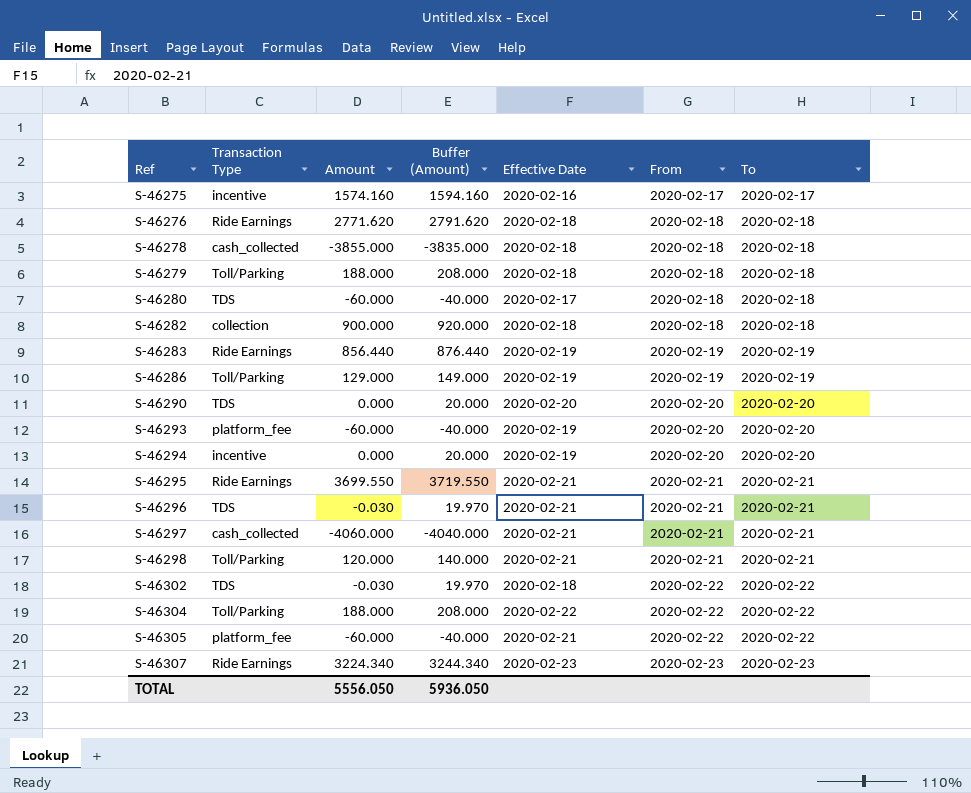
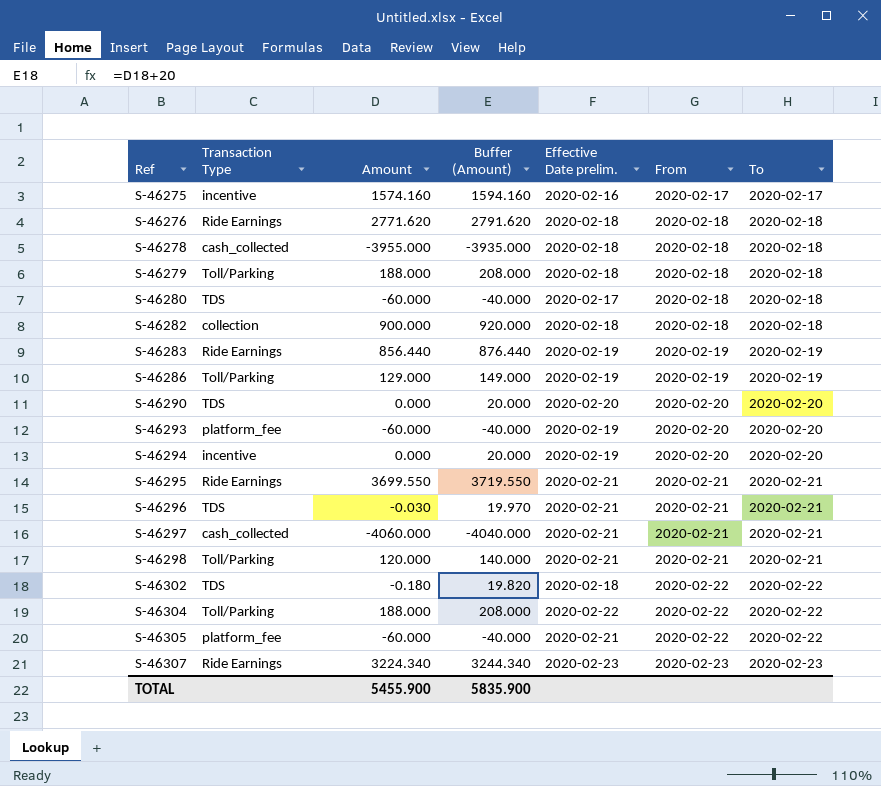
column name: Effective Date -> Effective Date prelim.
S-46278 | Amount: -3855.000 -> -3955.000
S-46278 | Buffer (Amount): -3835.000 -> -3935.000
S-46302 | Amount: -0.030 -> -0.180
S-46302 | Buffer (Amount): 19.970 -> 19.820
TOTAL | Amount: 5556.050 -> 5455.900
TOTAL | Buffer (Amount): 5936.050 -> 5835.900

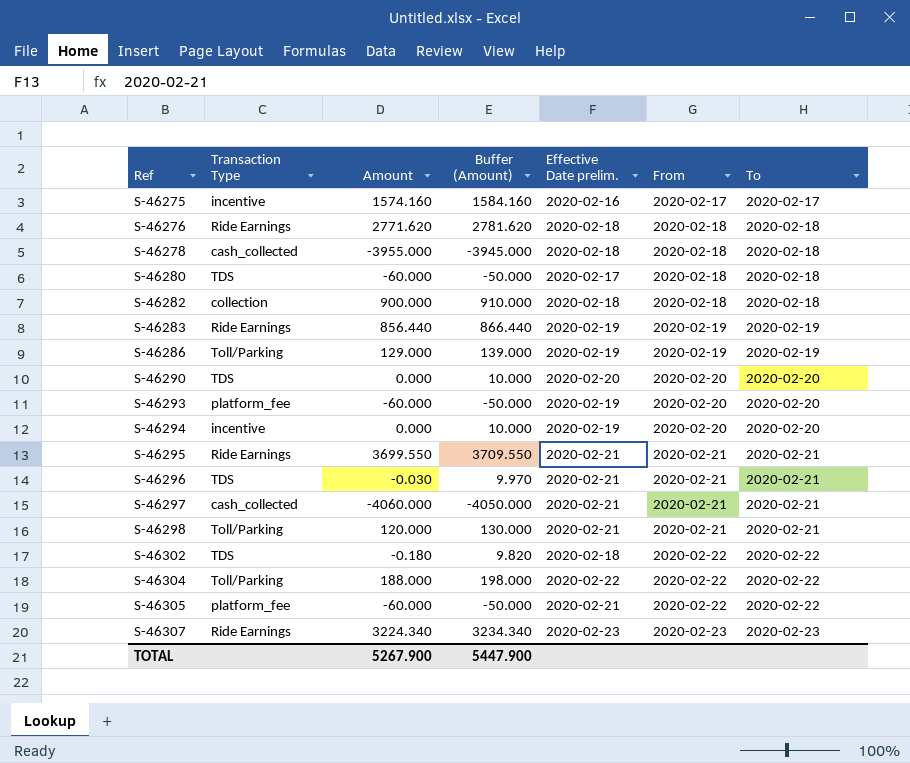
column Buffer (Amount) | formula: [Amount] + 20 -> [Amount] + 10
row S-46279: Toll/Parking | 188.000 | 208.000 | 2020-02-18 | 2020-02-18 | 2020-02-18 -> none
TOTAL | Amount: 5455.900 -> 5267.900
TOTAL | Buffer (Amount): 5835.900 -> 5447.900

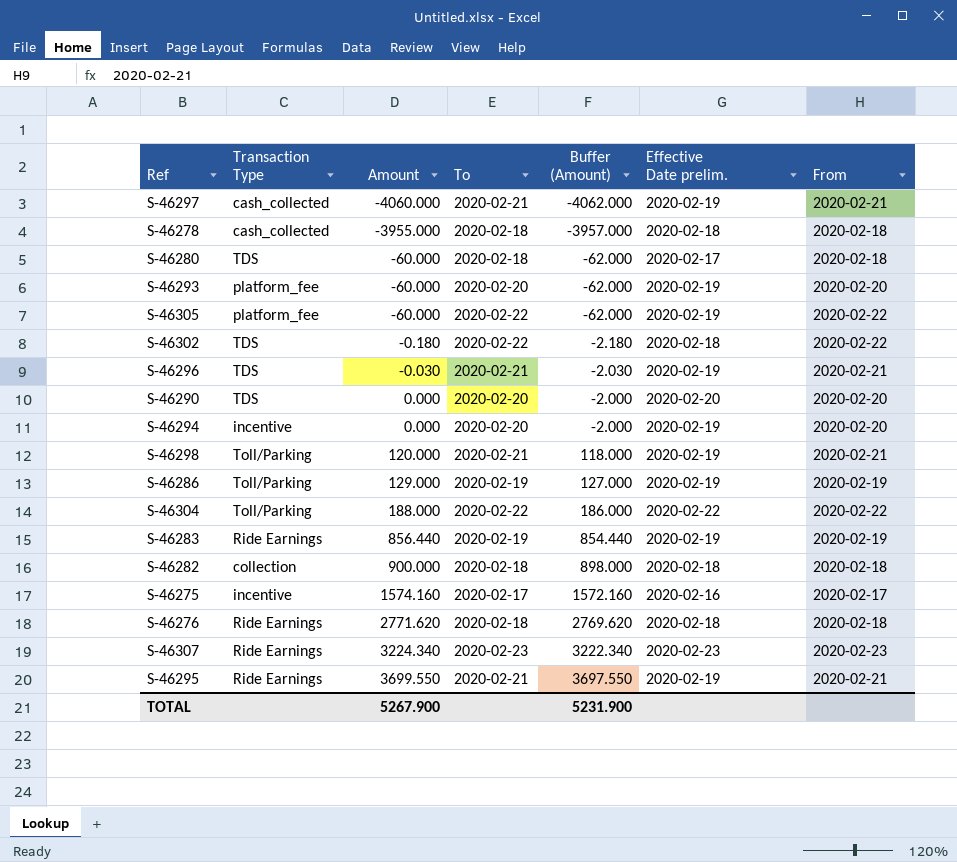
row order: Ref ascending -> Amount ascending
column To | position: 7 -> 4
column Buffer (Amount) | formula: [Amount] + 10 -> [Amount] - 2
S-46297 | Effective Date prelim.: 2020-02-21 -> 2020-02-19
S-46305 | Effective Date prelim.: 2020-02-21 -> 2020-02-19
S-46296 | Effective Date prelim.: 2020-02-21 -> 2020-02-19
S-46298 | Effective Date prelim.: 2020-02-21 -> 2020-02-19
S-46295 | Effective Date prelim.: 2020-02-21 -> 2020-02-19
TOTAL | Buffer (Amount): 5447.900 -> 5231.900

